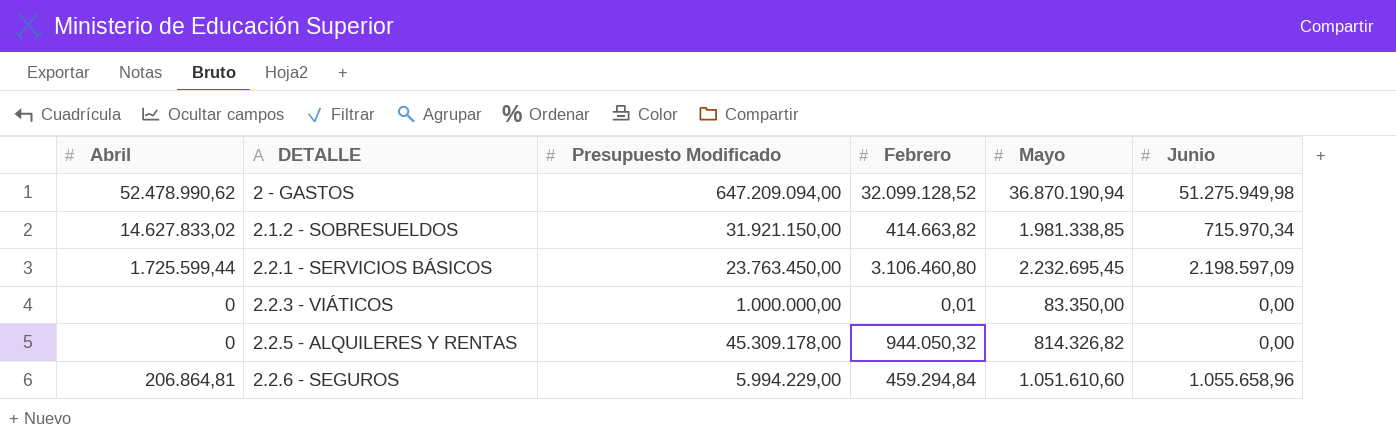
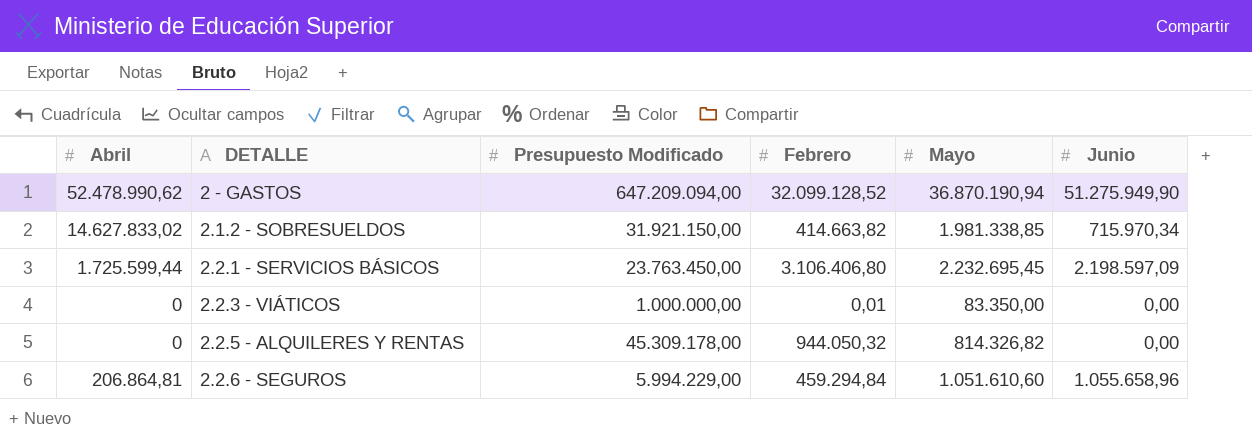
2 - GASTOS | Junio: 51.275.949,98 -> 51.275.949,90
2.2.1 - SERVICIOS BÁSICOS | Febrero: 3.106.460,80 -> 3.106.406,80

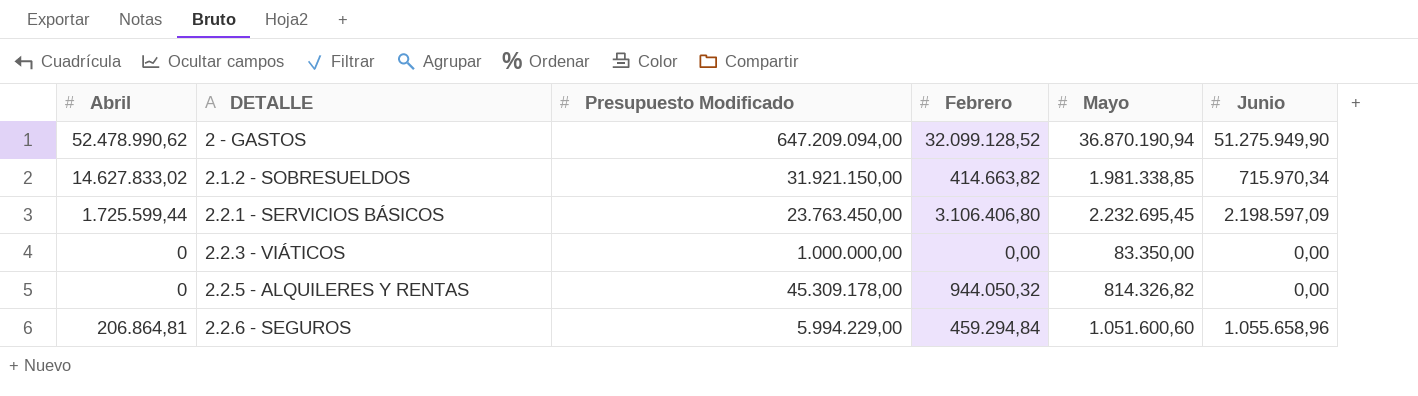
2.2.3 - VIÁTICOS | Febrero: 0,01 -> 0,00
2.2.6 - SEGUROS | Mayo: 1.051.610,60 -> 1.051.600,60

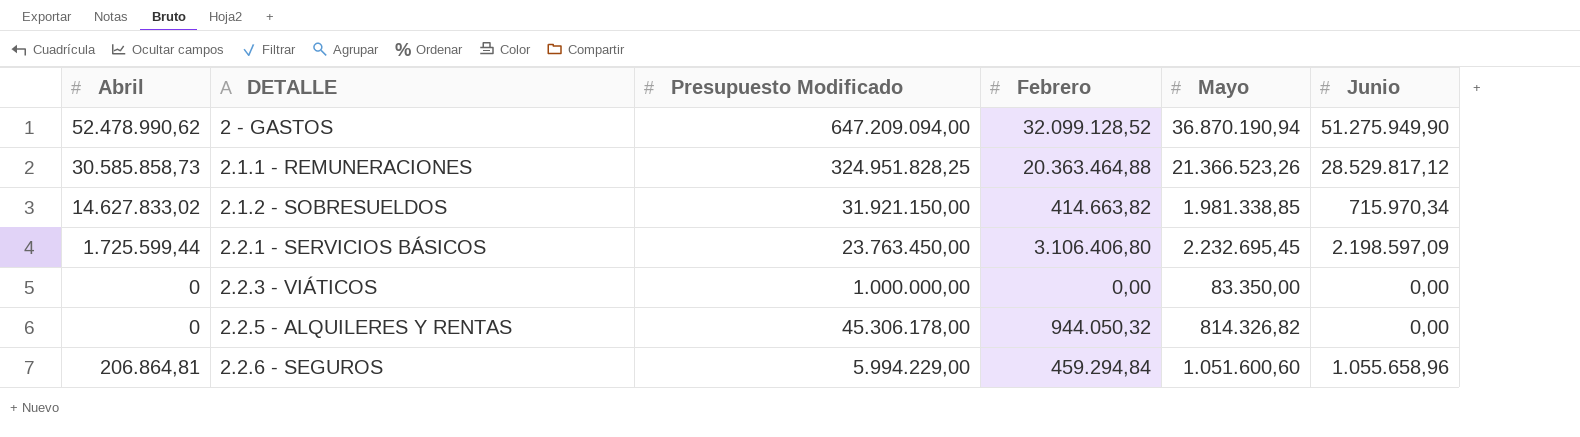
row 2.1.1 - REMUNERACIONES: none -> 30.585.858,73 | 324.951.828,25 | 20.363.464,88 | 21.366.523,26 | 28.529.817,12
2.2.5 - ALQUILERES Y RENTAS | Presupuesto Modificado: 45.309.178,00 -> 45.306.178,00

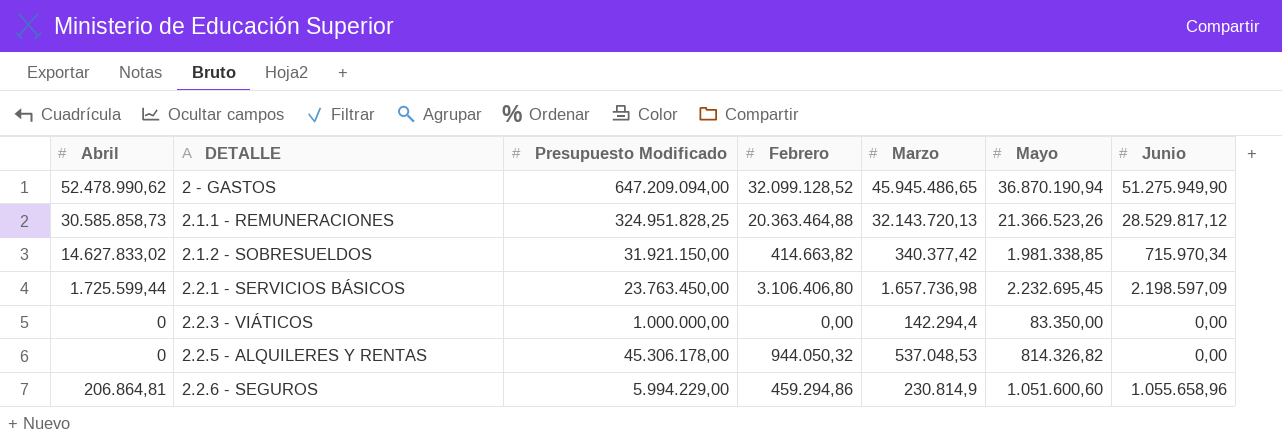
column Marzo | position: none -> 5
2.2.6 - SEGUROS | Febrero: 459.294,84 -> 459.294,86

